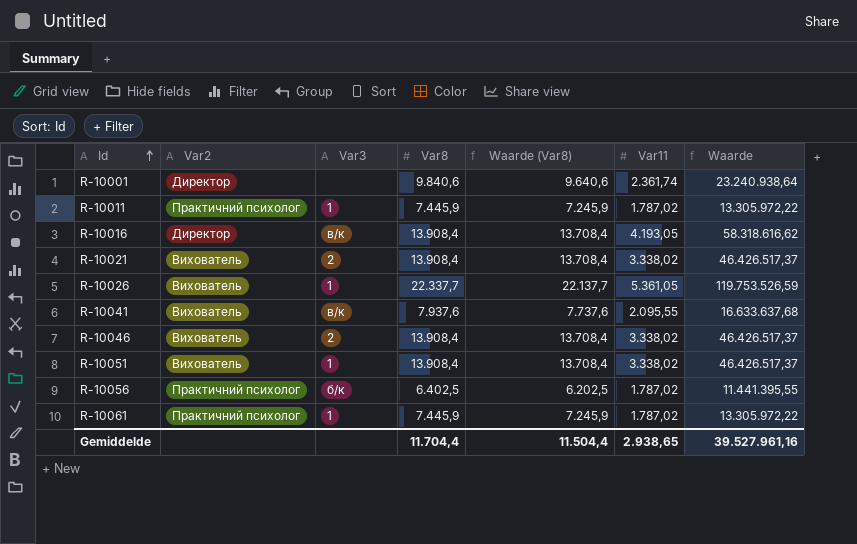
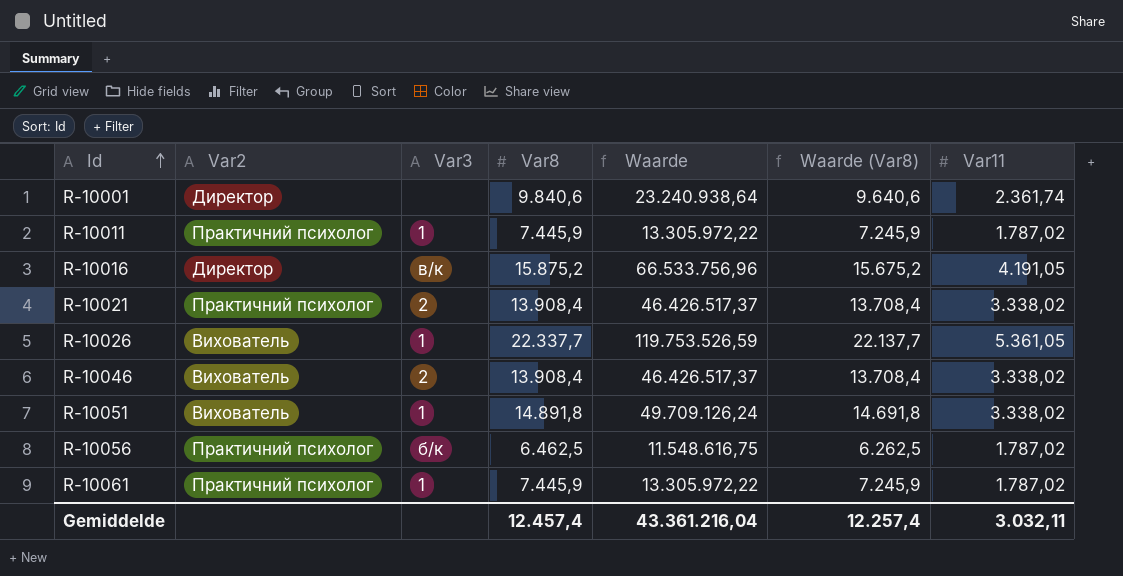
column Waarde | position: 7 -> 5
row R-10041: Вихователь | в/к | 7.937,6 | 7.737,6 | 2.095,55 | 16.633.637,68 -> none
R-10016 | Var8: 13.908,4 -> 15.875,2
R-10016 | Waarde: 58.318.616,62 -> 66.533.756,96
R-10016 | Waarde (Var8): 13.708,4 -> 15.675,2
R-10016 | Var11: 4.193,05 -> 4.191,05
R-10021 | Var2: Вихователь -> Практичний психолог
R-10051 | Var8: 13.908,4 -> 14.891,8
R-10051 | Waarde: 46.426.517,37 -> 49.709.126,24
R-10051 | Waarde (Var8): 13.708,4 -> 14.691,8
R-10056 | Var8: 6.402,5 -> 6.462,5
R-10056 | Waarde: 11.441.395,55 -> 11.548.616,75
R-10056 | Waarde (Var8): 6.202,5 -> 6.262,5
Gemiddelde | Var8: 11.704,4 -> 12.457,4
Gemiddelde | Waarde: 39.527.961,16 -> 43.361.216,04
Gemiddelde | Waarde (Var8): 11.504,4 -> 12.257,4
Gemiddelde | Var11: 2.938,65 -> 3.032,11

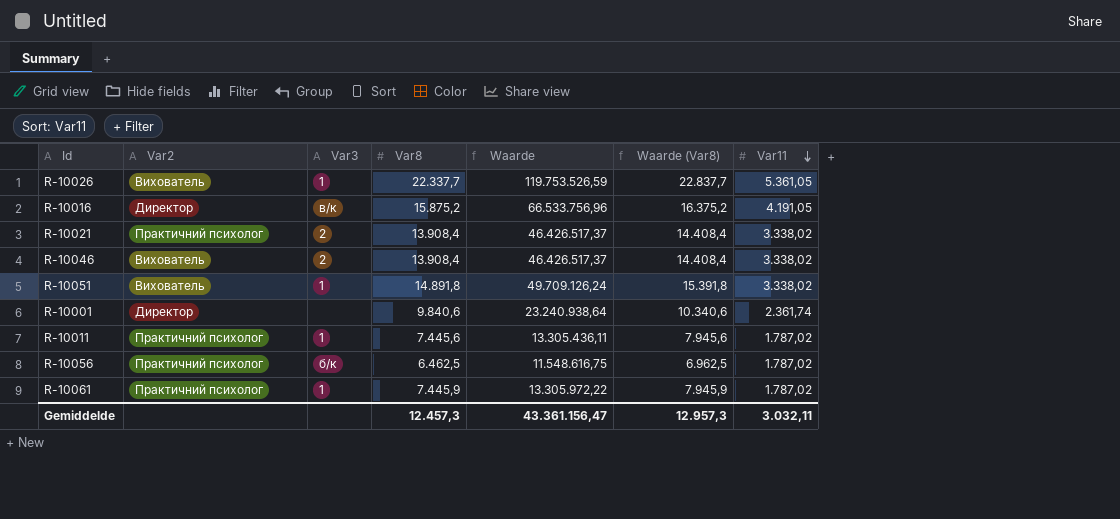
row order: Id ascending -> Var11 descending
column Waarde (Var8) | formula: [Var8] - 200 -> [Var8] + 500
R-10011 | Var8: 7.445,9 -> 7.445,6
R-10011 | Waarde: 13.305.972,22 -> 13.305.436,11
Gemiddelde | Var8: 12.457,4 -> 12.457,3
Gemiddelde | Waarde: 43.361.216,04 -> 43.361.156,47
Gemiddelde | Waarde (Var8): 12.257,4 -> 12.957,3

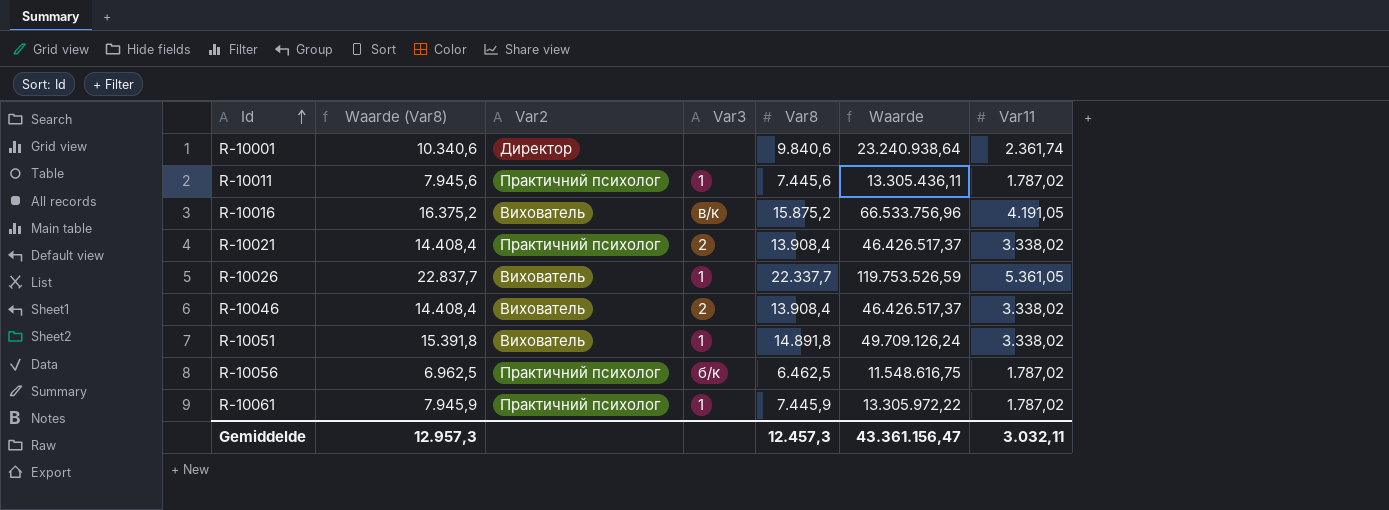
row order: Var11 descending -> Id ascending
column Waarde (Var8) | position: 6 -> 2
R-10016 | Var2: Директор -> Вихователь

